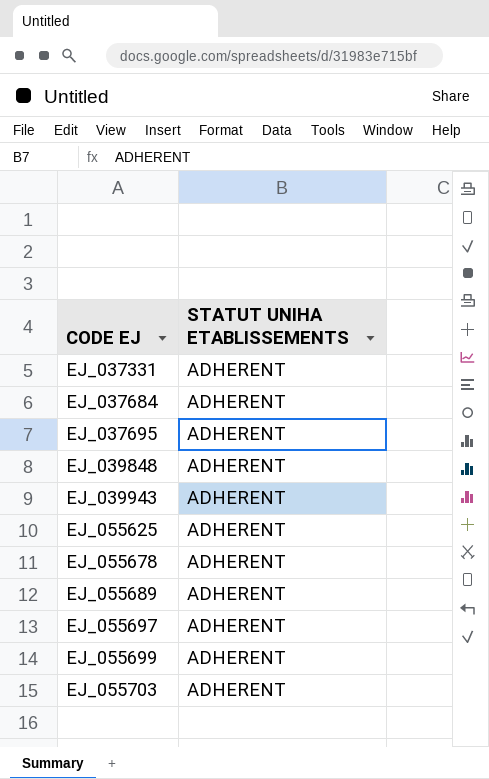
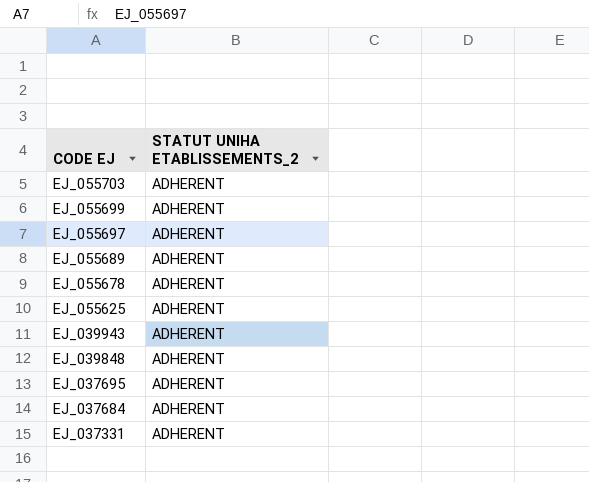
row order: CODE EJ ascending -> CODE EJ descending
column name: STATUT UNIHA ETABLISSEMENTS -> STATUT UNIHA ETABLISSEMENTS_2

